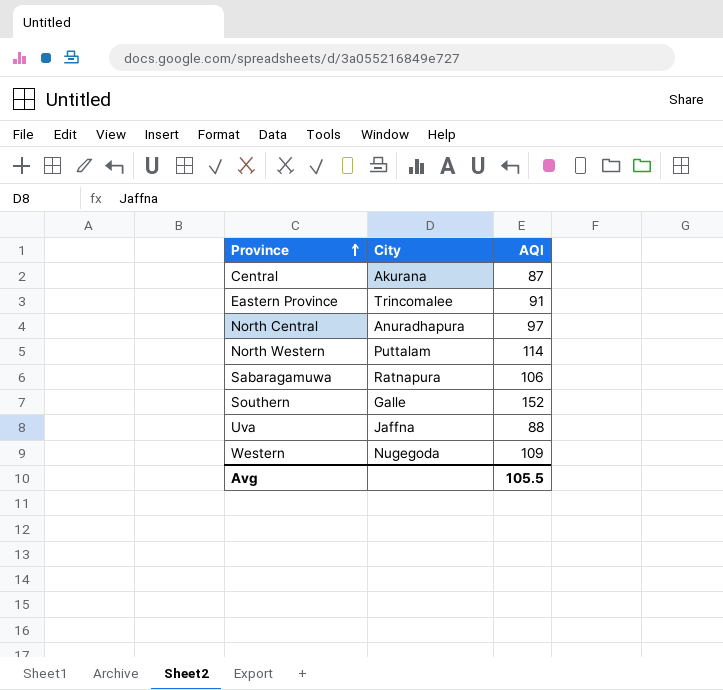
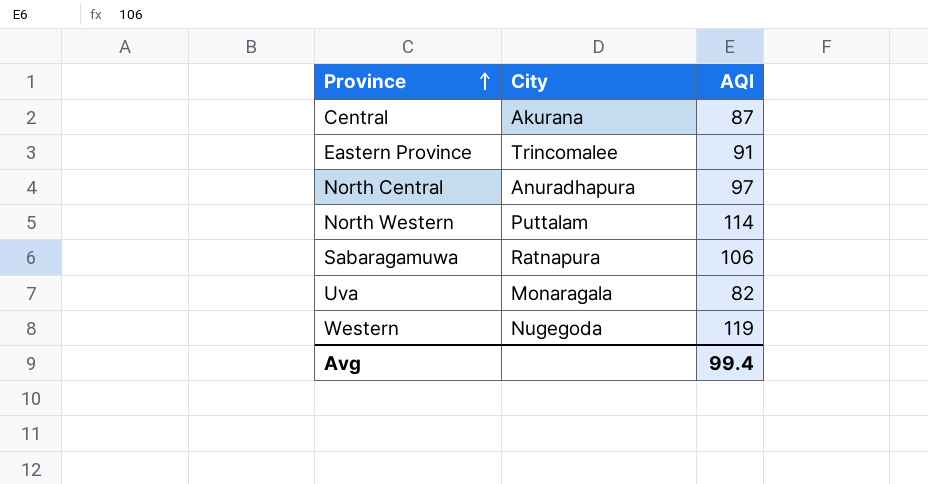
row Southern: Galle | 152 -> none
Uva | City: Jaffna -> Monaragala
Uva | AQI: 88 -> 82
Western | AQI: 109 -> 119
Avg | AQI: 105.5 -> 99.4

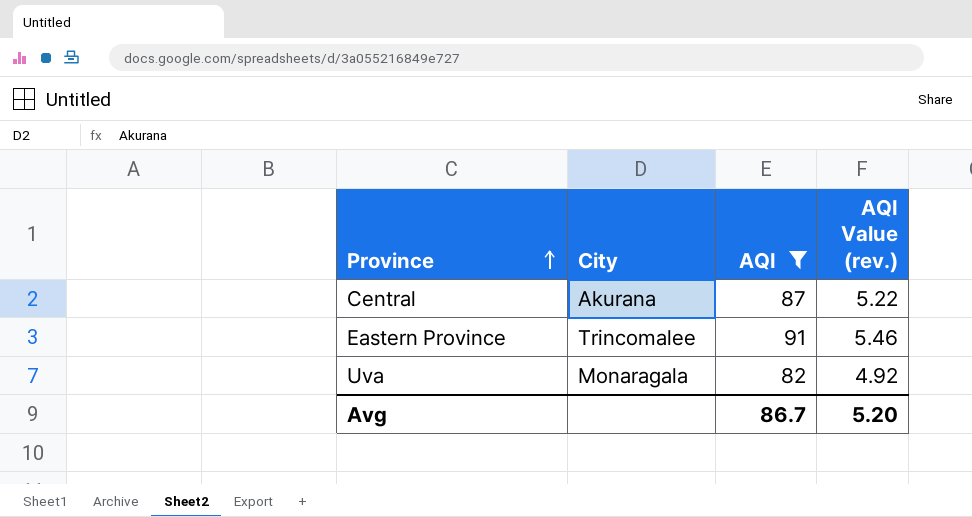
filter: none -> AQI <= 91
column AQI Value (rev.) | formula: none -> [AQI] * 0.06
Avg | AQI: 99.4 -> 86.7

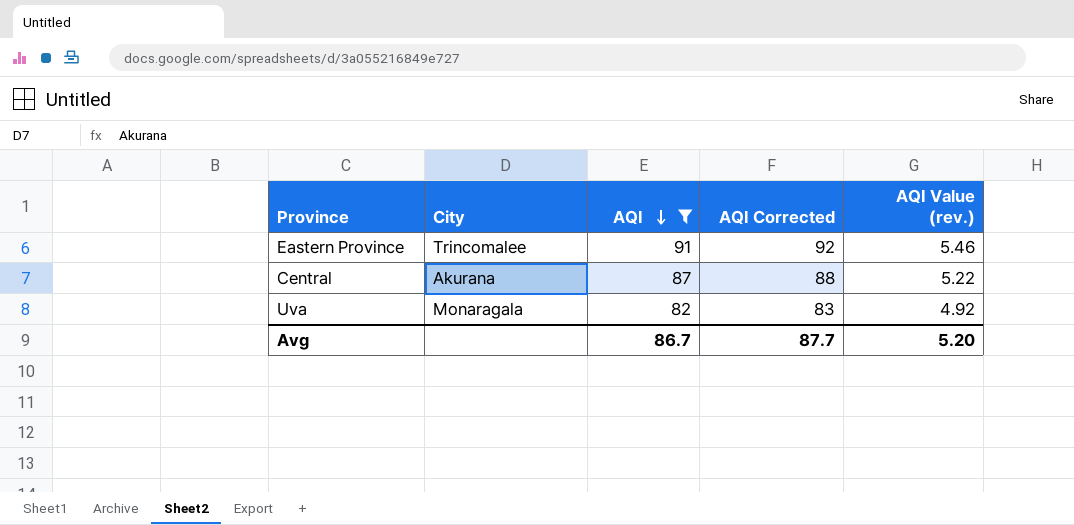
row order: Province ascending -> AQI descending
column AQI Corrected | formula: none -> [AQI] + 1

